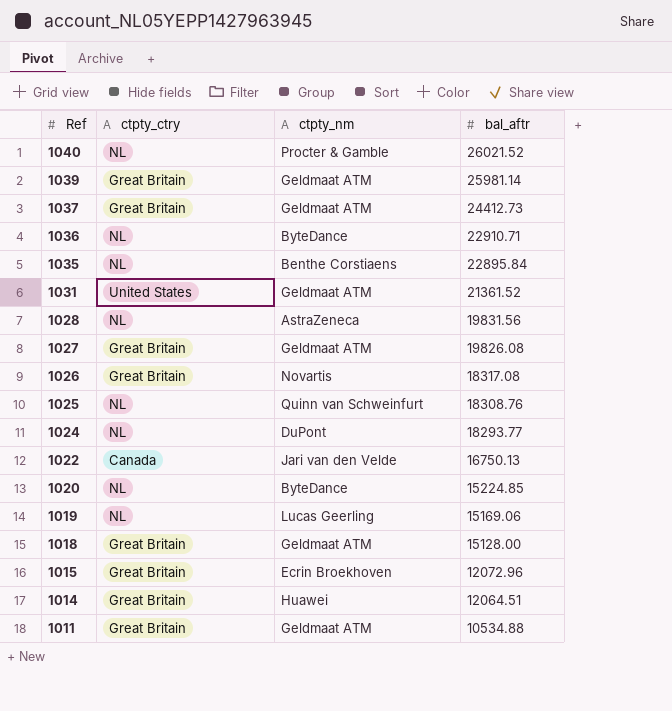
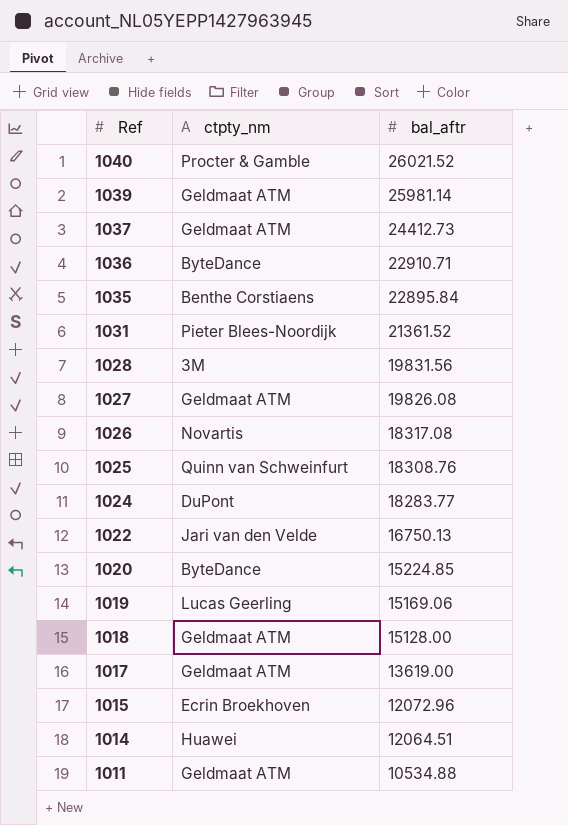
column ctpty_ctry | position: 2 -> none
1031 | ctpty_nm: Geldmaat ATM -> Pieter Blees-Noordijk
1028 | ctpty_nm: AstraZeneca -> 3M
1024 | bal_aftr: 18293.77 -> 18283.77
row 1017: none -> Geldmaat ATM | 13619.00

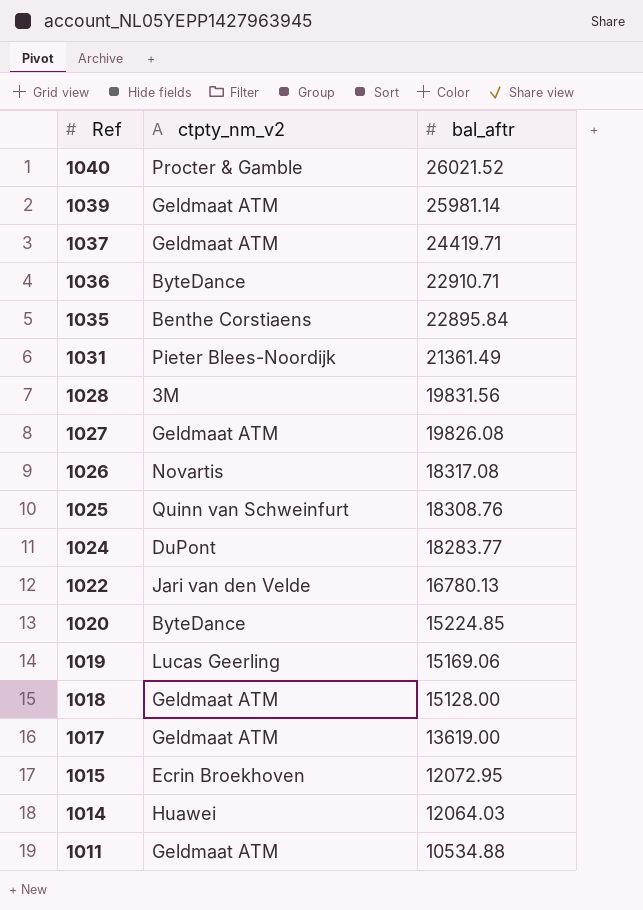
column name: ctpty_nm -> ctpty_nm_v2
1037 | bal_aftr: 24412.73 -> 24419.71
1031 | bal_aftr: 21361.52 -> 21361.49
1022 | bal_aftr: 16750.13 -> 16780.13
1015 | bal_aftr: 12072.96 -> 12072.95
1014 | bal_aftr: 12064.51 -> 12064.03

